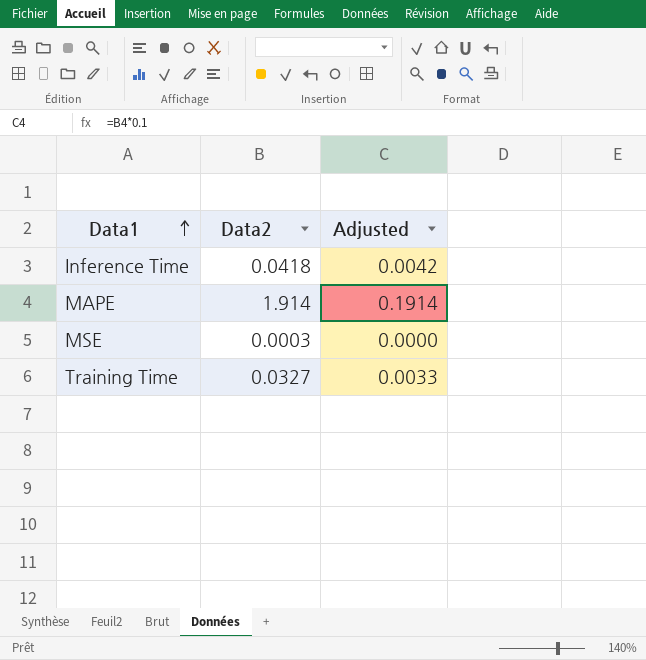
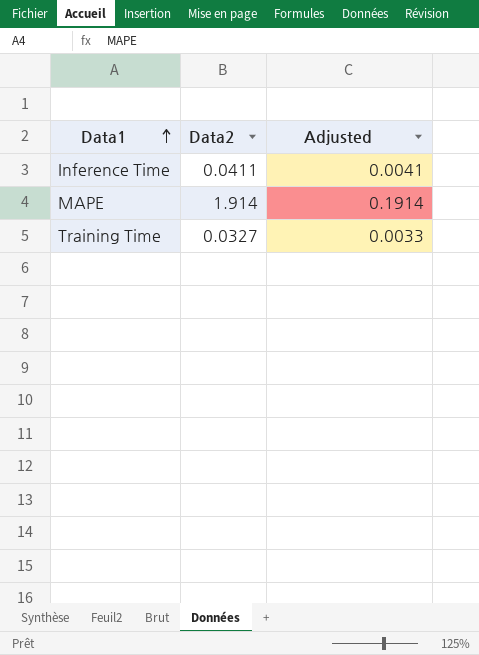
row MSE: 0.0003 | 0.0000 -> none
Inference Time | Data2: 0.0418 -> 0.0411
Inference Time | Adjusted: 0.0042 -> 0.0041

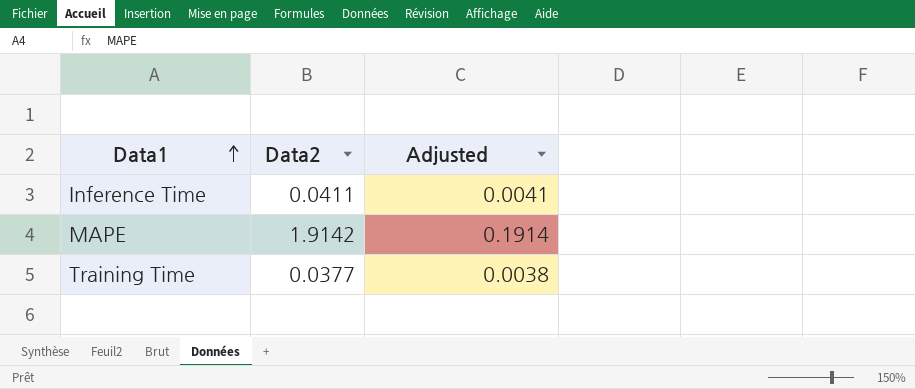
MAPE | Data2: 1.914 -> 1.9142
Training Time | Data2: 0.0327 -> 0.0377
Training Time | Adjusted: 0.0033 -> 0.0038

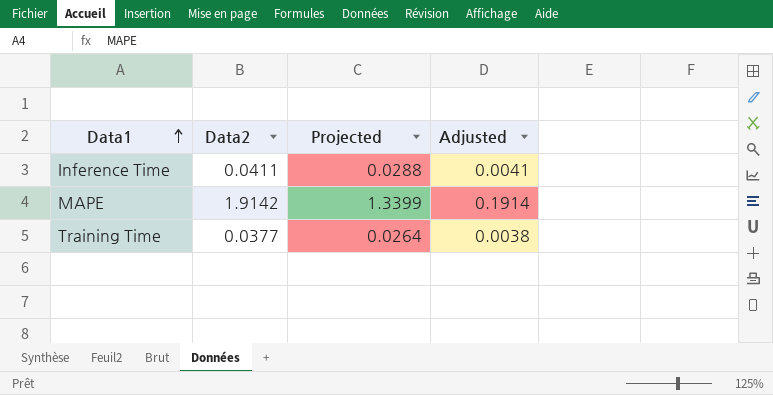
column Projected | formula: none -> [Data2] * 0.7

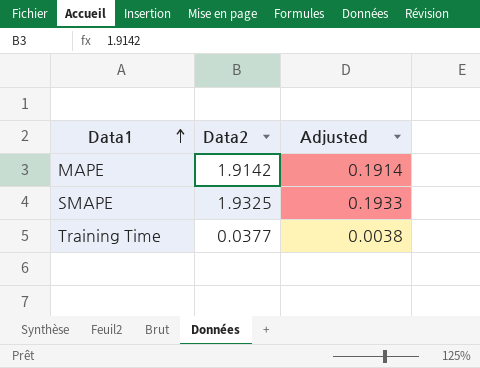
column Projected | formula: [Data2] * 0.7 -> none
row Inference Time: 0.0411 | 0.0288 | 0.0041 -> none
row SMAPE: none -> 1.9325 | 0.1933

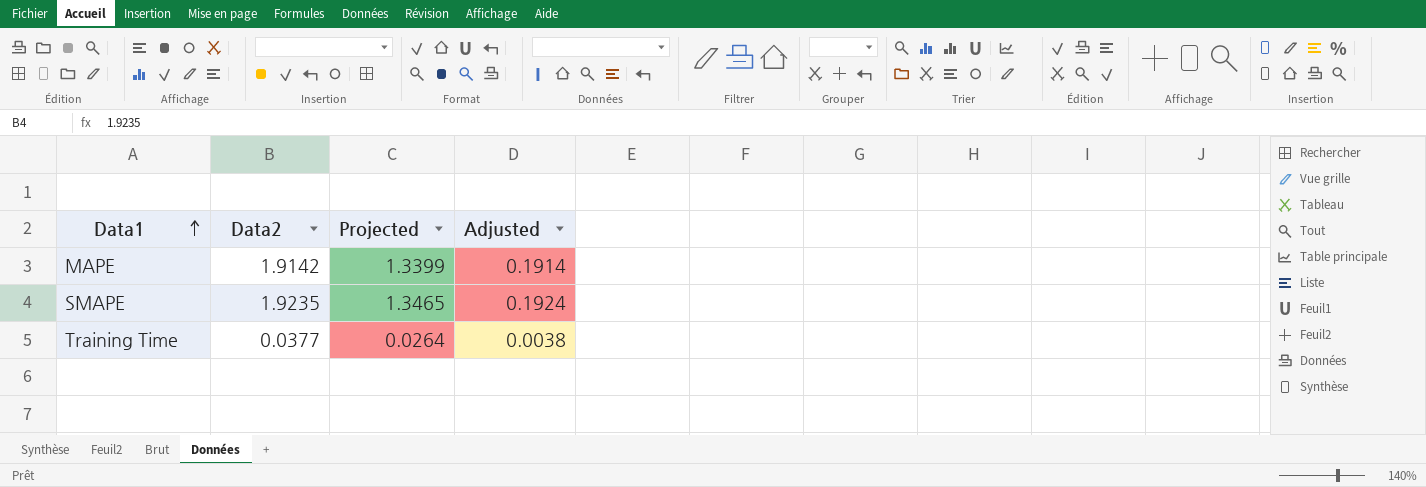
column Projected | formula: none -> [Data2] * 0.7
SMAPE | Data2: 1.9325 -> 1.9235
SMAPE | Adjusted: 0.1933 -> 0.1924

